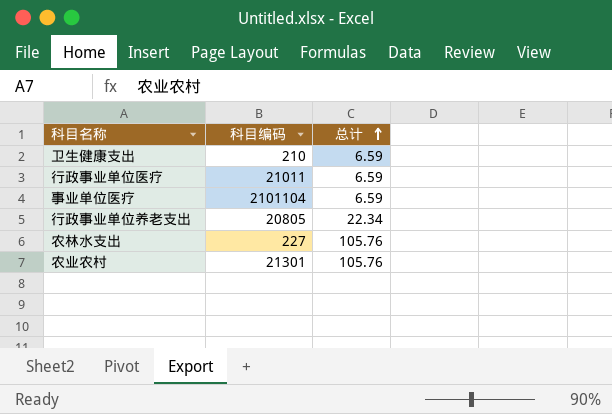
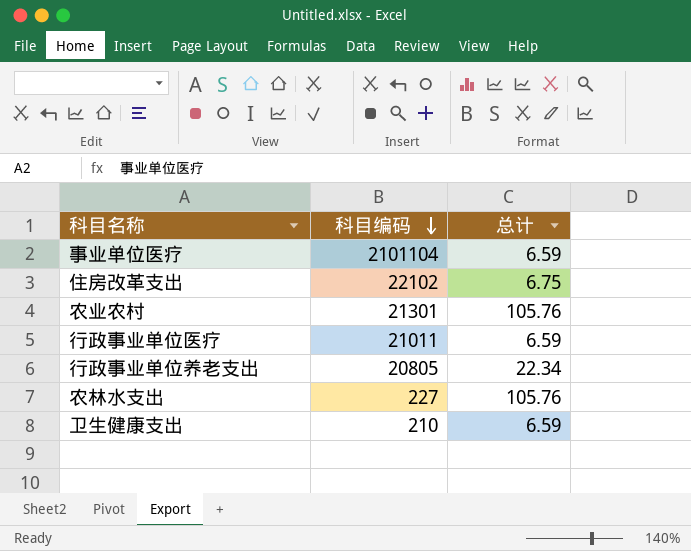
row order: 总计 ascending -> 科目编码 descending
row 住房改革支出: none -> 22102 | 6.75

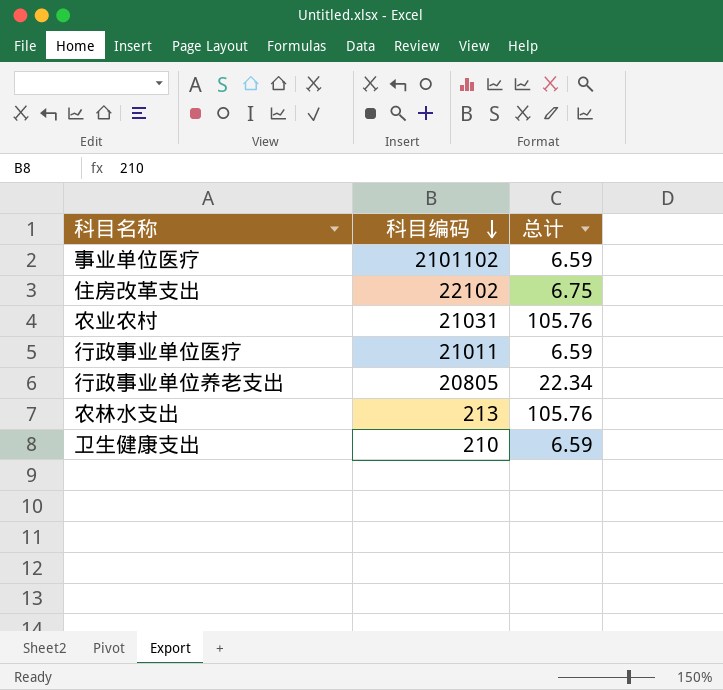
事业单位医疗 | 科目编码: 2101104 -> 2101102
农业农村 | 科目编码: 21301 -> 21031
农林水支出 | 科目编码: 227 -> 213

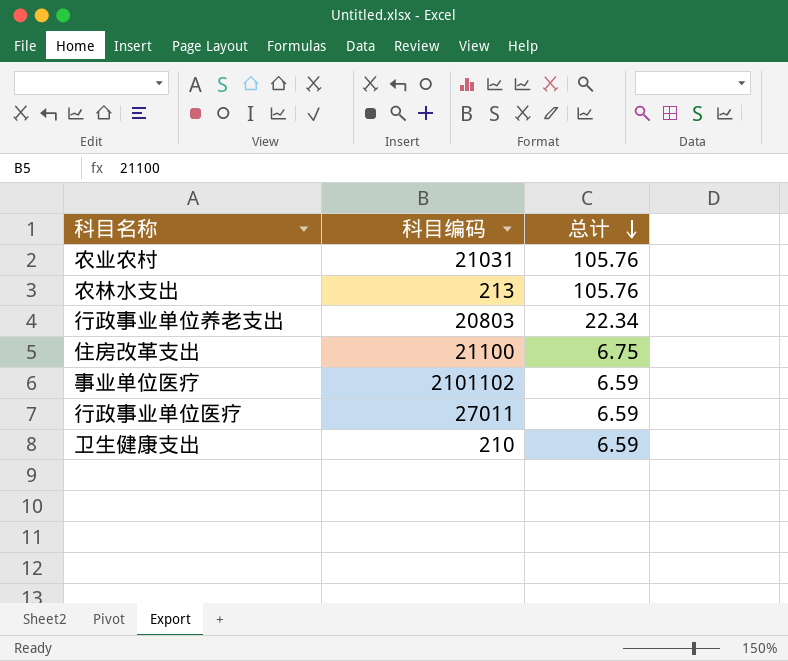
row order: 科目编码 descending -> 总计 descending
行政事业单位养老支出 | 科目编码: 20805 -> 20803
住房改革支出 | 科目编码: 22102 -> 21100
行政事业单位医疗 | 科目编码: 21011 -> 27011

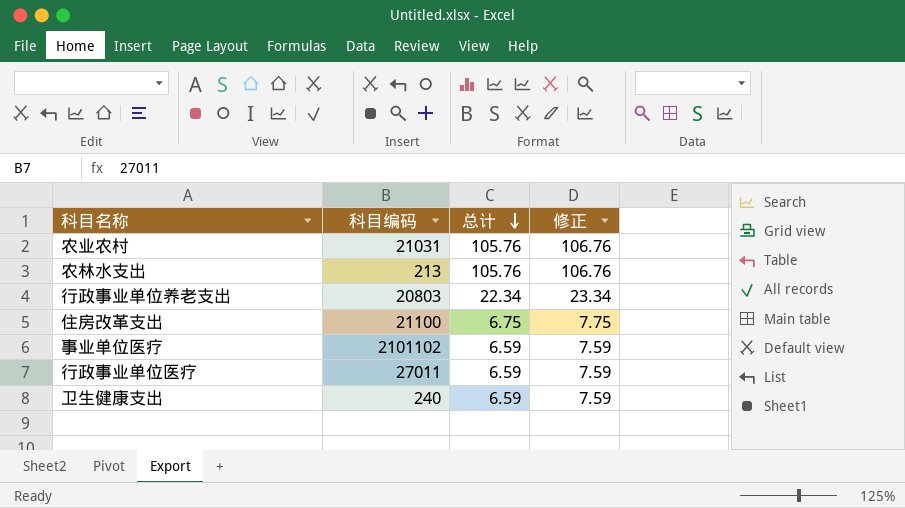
column 修正 | formula: none -> [总计] + 1
卫生健康支出 | 科目编码: 210 -> 240

